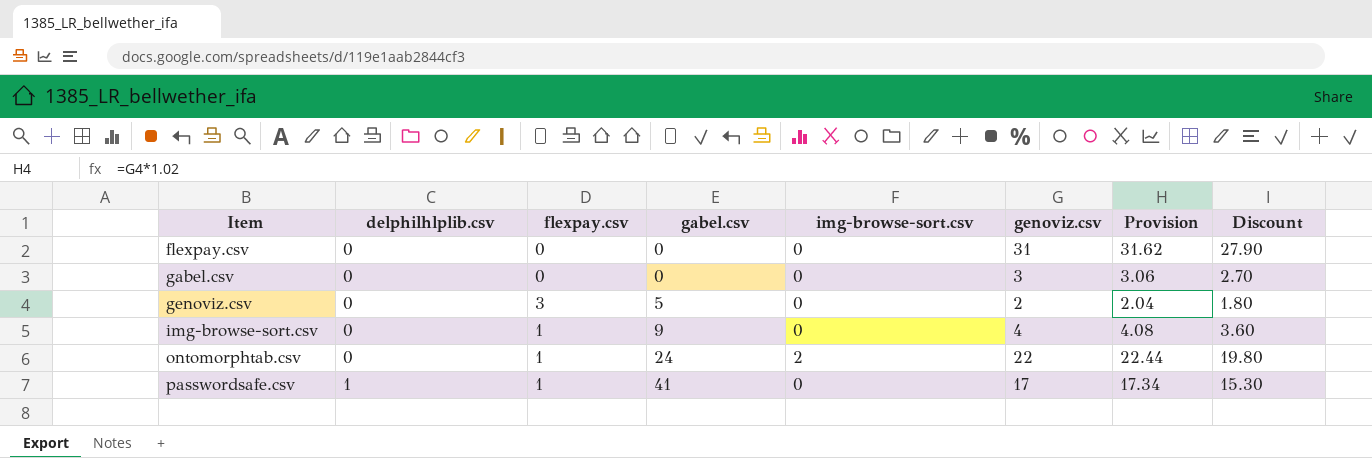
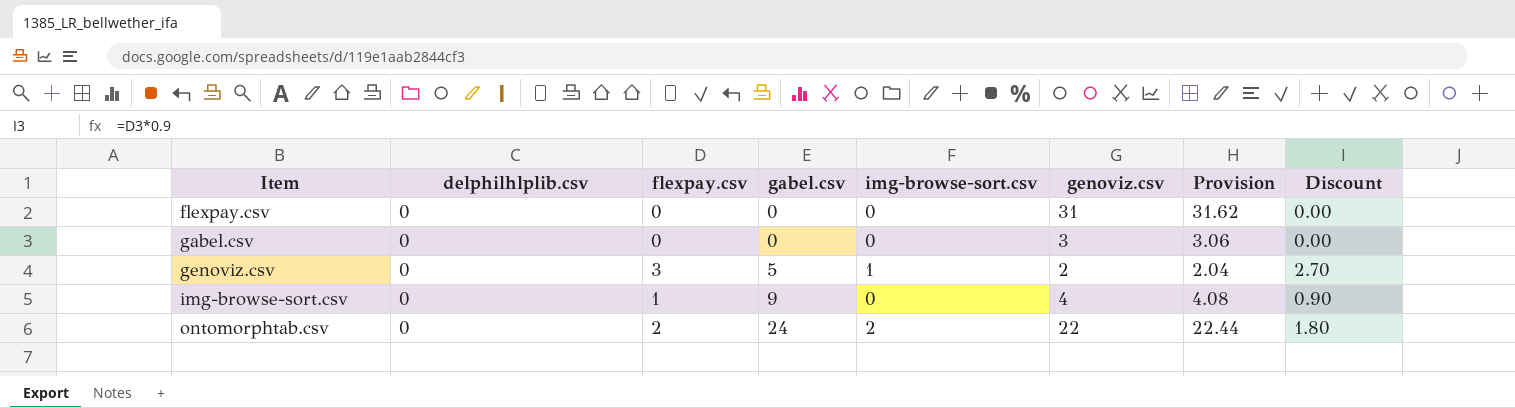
column Discount | formula: [genoviz.csv] * 0.9 -> [flexpay.csv] * 0.9
row passwordsafe.csv: 1 | 1 | 41 | 0 | 17 | 17.34 | 15.30 -> none
genoviz.csv | img-browse-sort.csv: 0 -> 1
ontomorphtab.csv | flexpay.csv: 1 -> 2

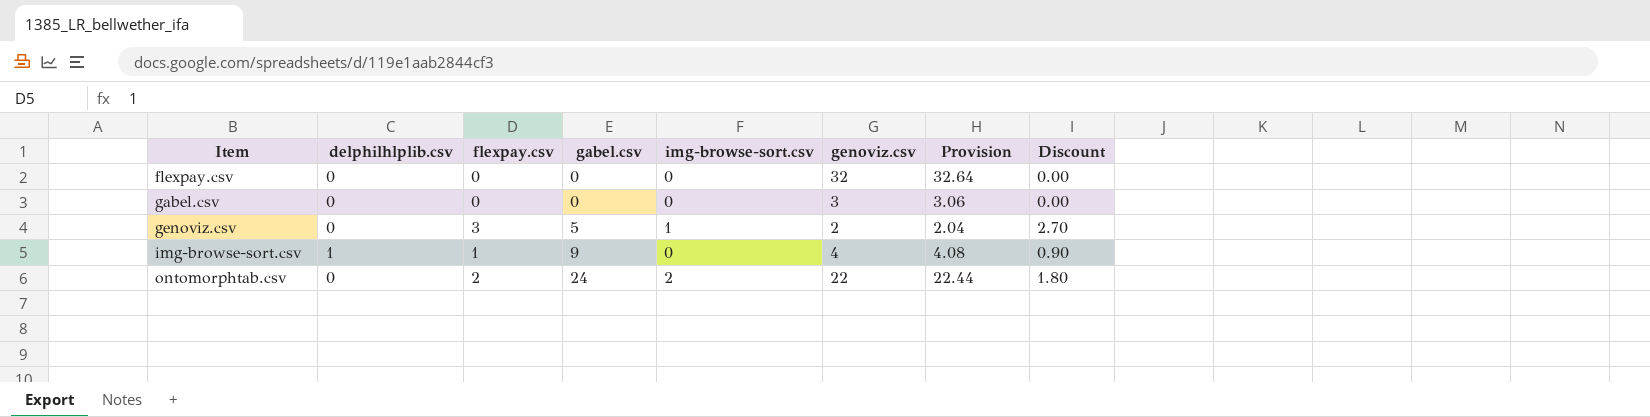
flexpay.csv | genoviz.csv: 31 -> 32
flexpay.csv | Provision: 31.62 -> 32.64
img-browse-sort.csv | delphilhlplib.csv: 0 -> 1

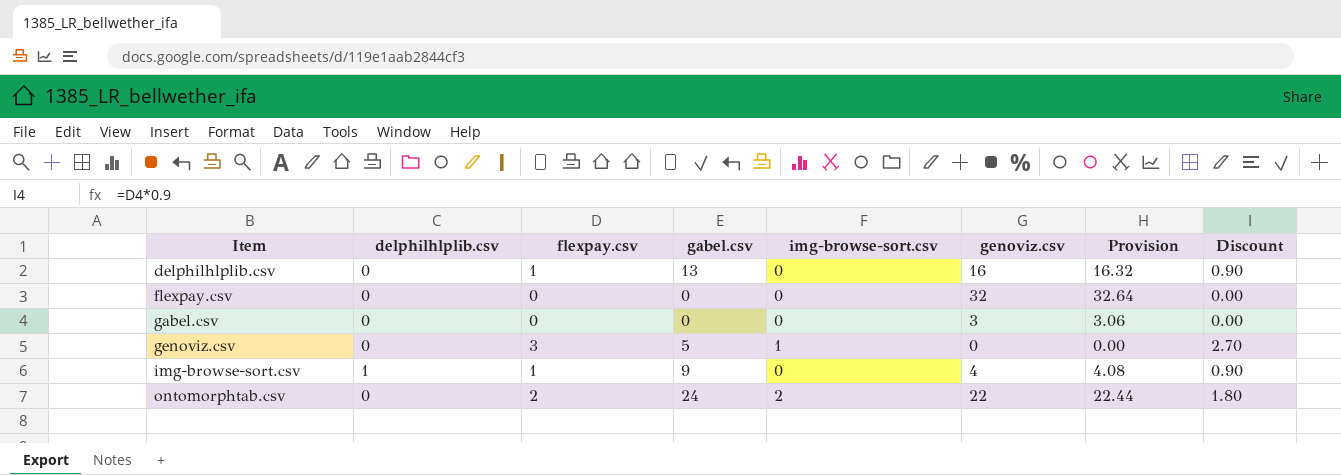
row delphilhlplib.csv: none -> 0 | 1 | 13 | 0 | 16 | 16.32 | 0.90
genoviz.csv | genoviz.csv: 2 -> 0
genoviz.csv | Provision: 2.04 -> 0.00

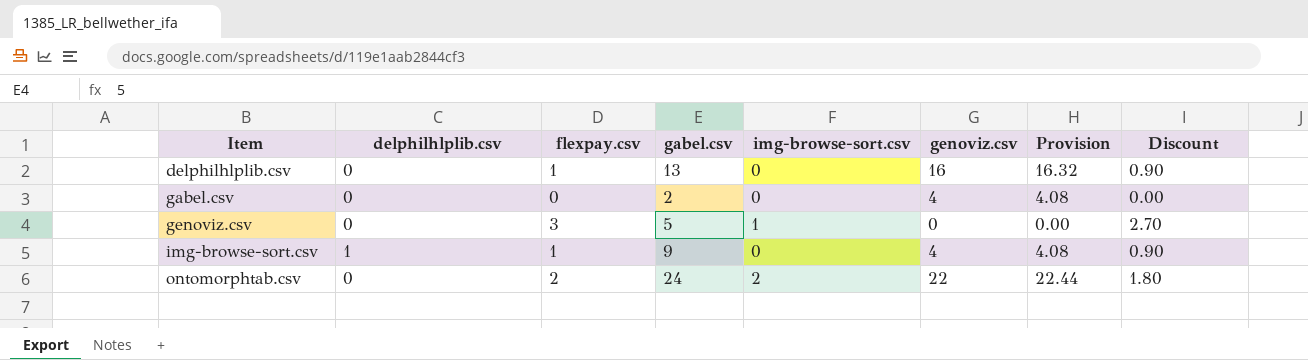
row flexpay.csv: 0 | 0 | 0 | 0 | 32 | 32.64 | 0.00 -> none
gabel.csv | gabel.csv: 0 -> 2
gabel.csv | genoviz.csv: 3 -> 4
gabel.csv | Provision: 3.06 -> 4.08

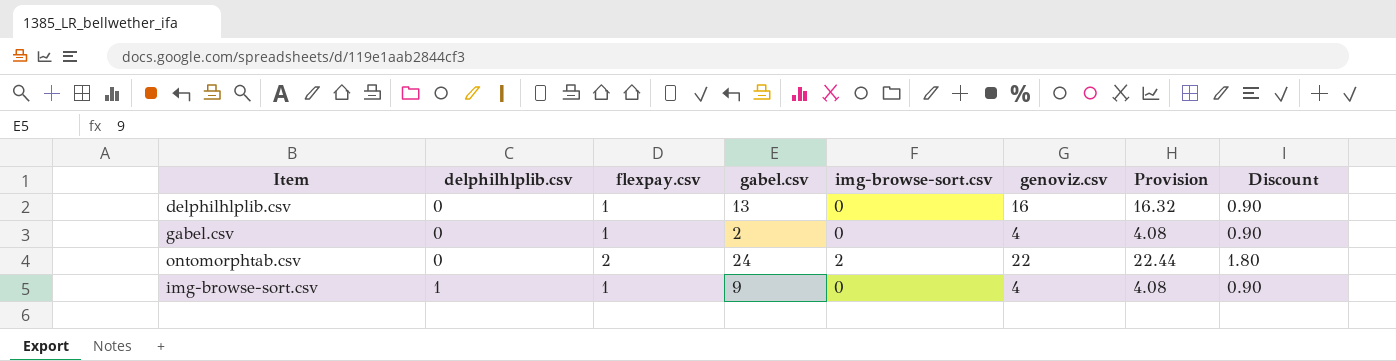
row order: Item ascending -> delphilhlplib.csv ascending
row genoviz.csv: 0 | 3 | 5 | 1 | 0 | 0.00 | 2.70 -> none
gabel.csv | flexpay.csv: 0 -> 1
gabel.csv | Discount: 0.00 -> 0.90

